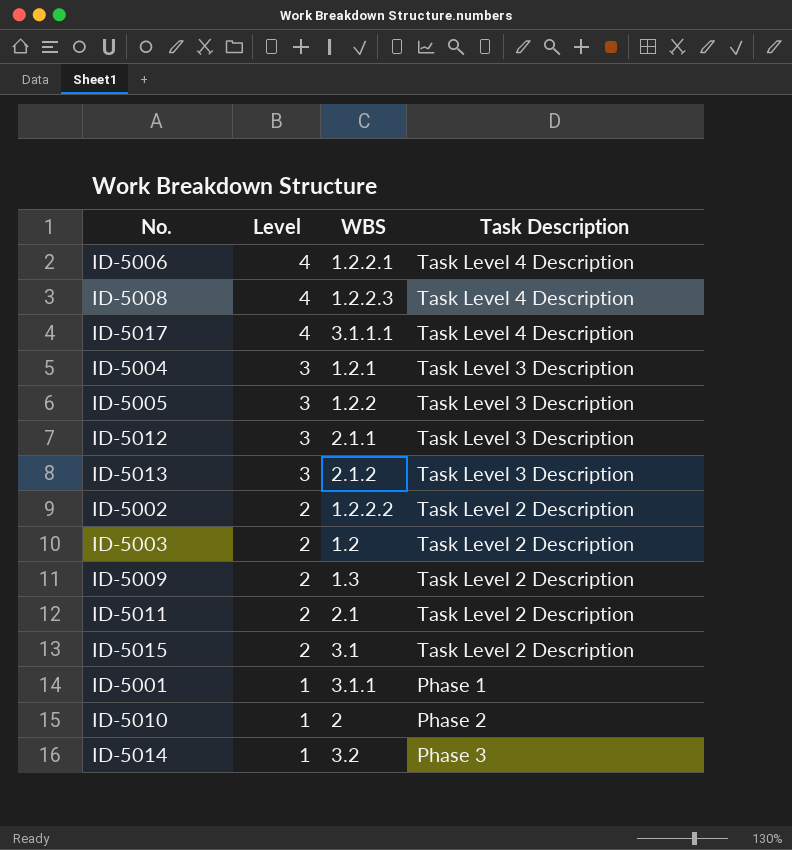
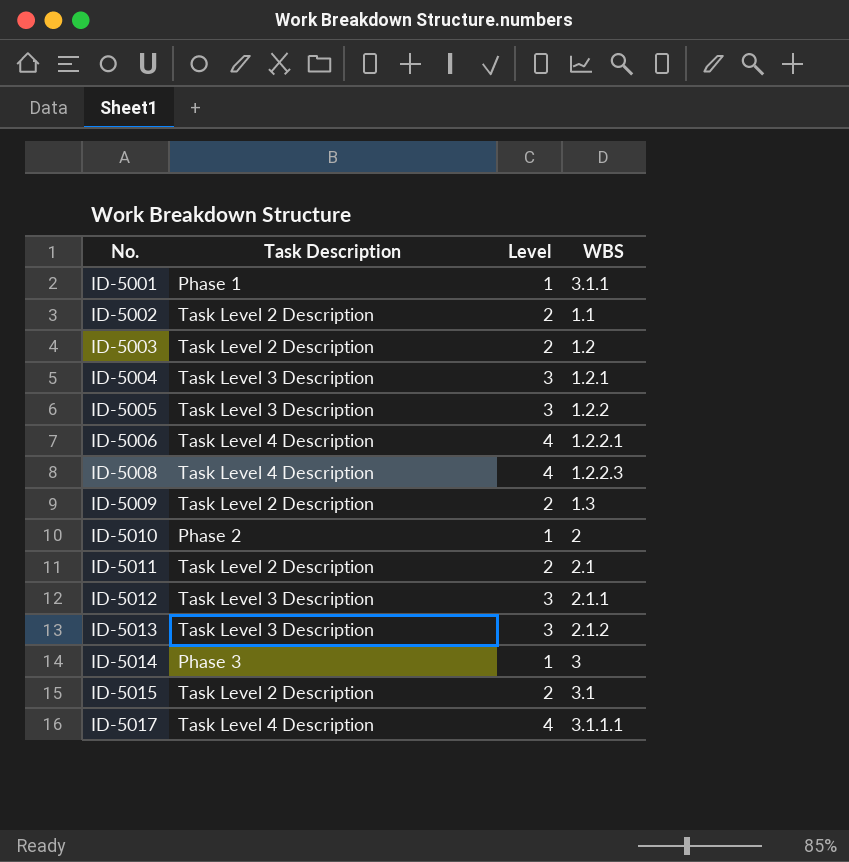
row order: Level descending -> No. ascending
column Task Description | position: 4 -> 2
ID-5002 | WBS: 1.2.2.2 -> 1.1
ID-5014 | WBS: 3.2 -> 3

